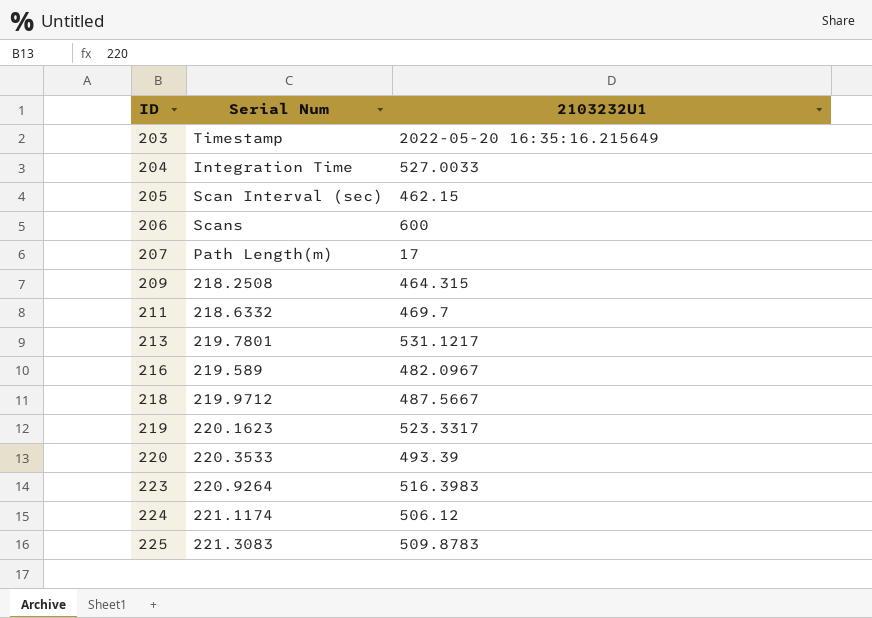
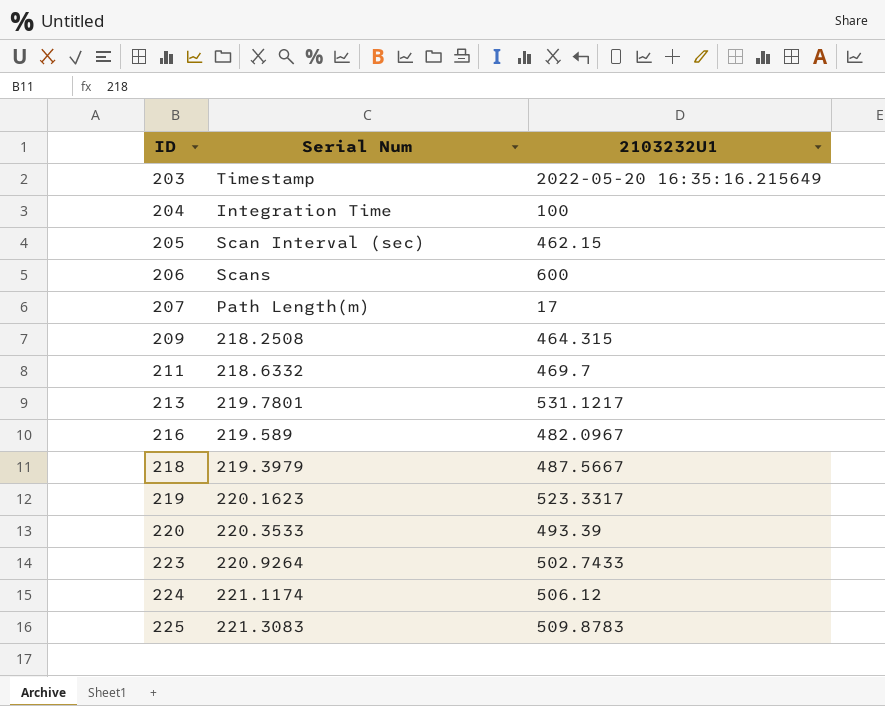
204 | 2103232U1: 527.0033 -> 100
218 | Serial Num: 219.9712 -> 219.3979
223 | 2103232U1: 516.3983 -> 502.7433

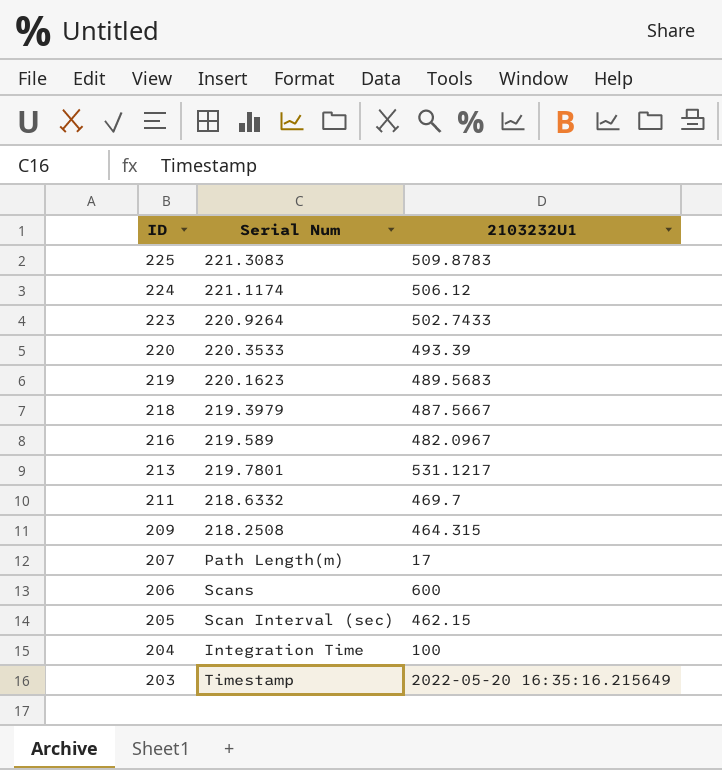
row order: ID ascending -> ID descending
219 | 2103232U1: 523.3317 -> 489.5683

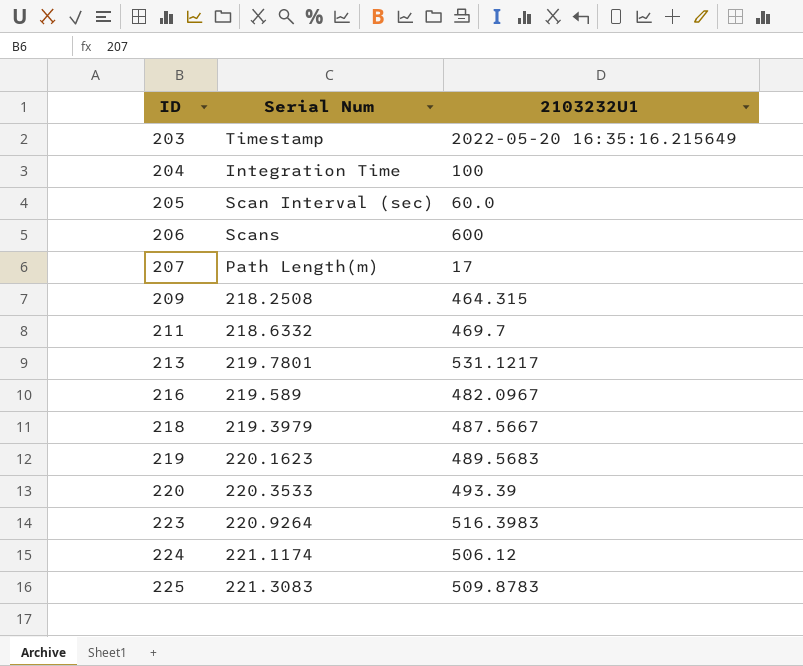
row order: ID descending -> ID ascending
205 | 2103232U1: 462.15 -> 60.0
223 | 2103232U1: 502.7433 -> 516.3983

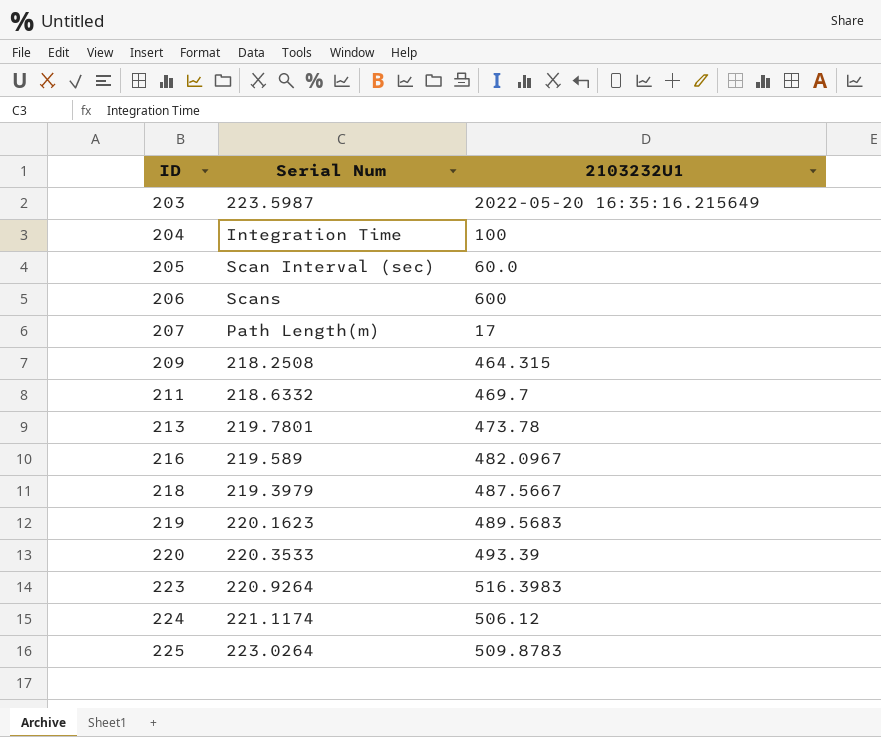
203 | Serial Num: Timestamp -> 223.5987
213 | 2103232U1: 531.1217 -> 473.78
225 | Serial Num: 221.3083 -> 223.0264

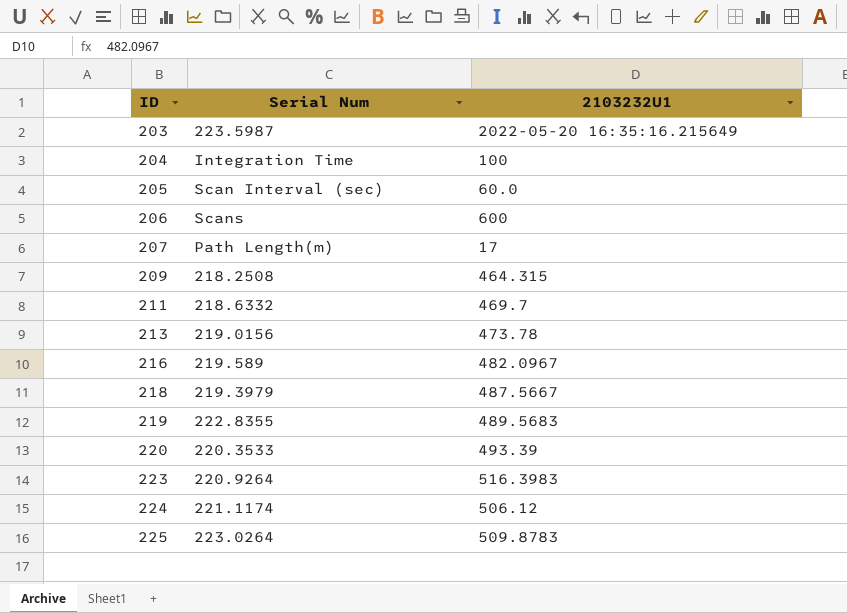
213 | Serial Num: 219.7801 -> 219.0156
219 | Serial Num: 220.1623 -> 222.8355

